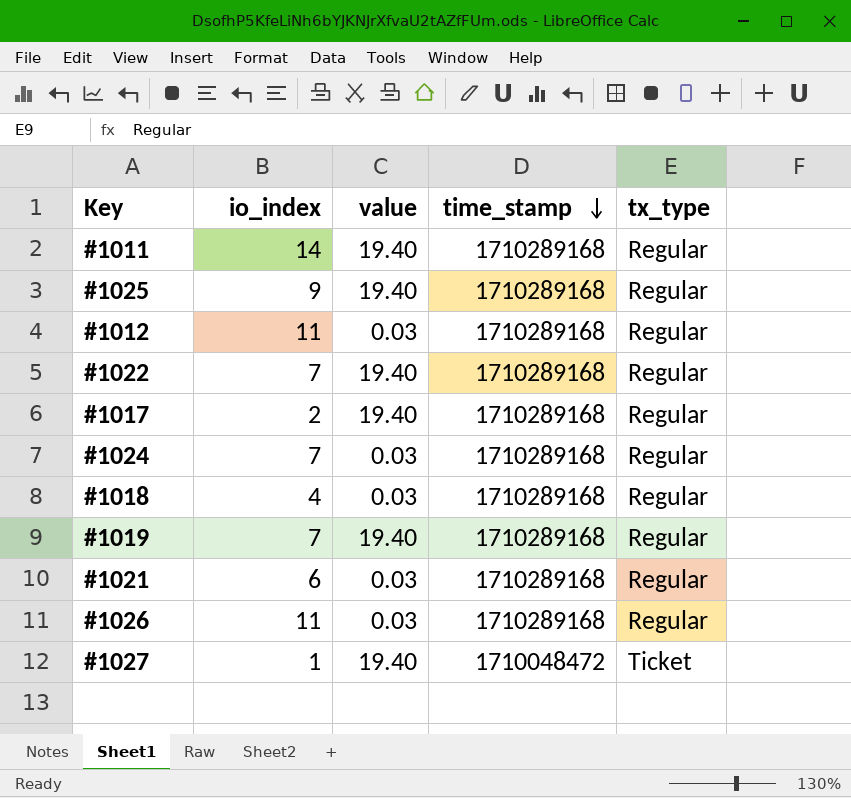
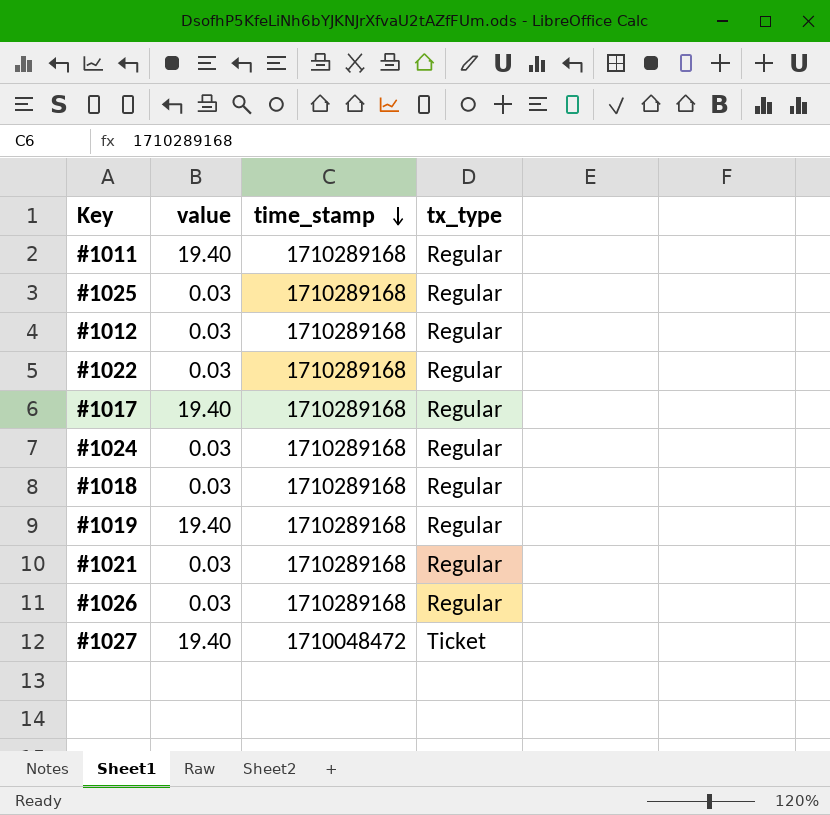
column io_index | position: 2 -> none
#1025 | value: 19.40 -> 0.03
#1022 | value: 19.40 -> 0.03

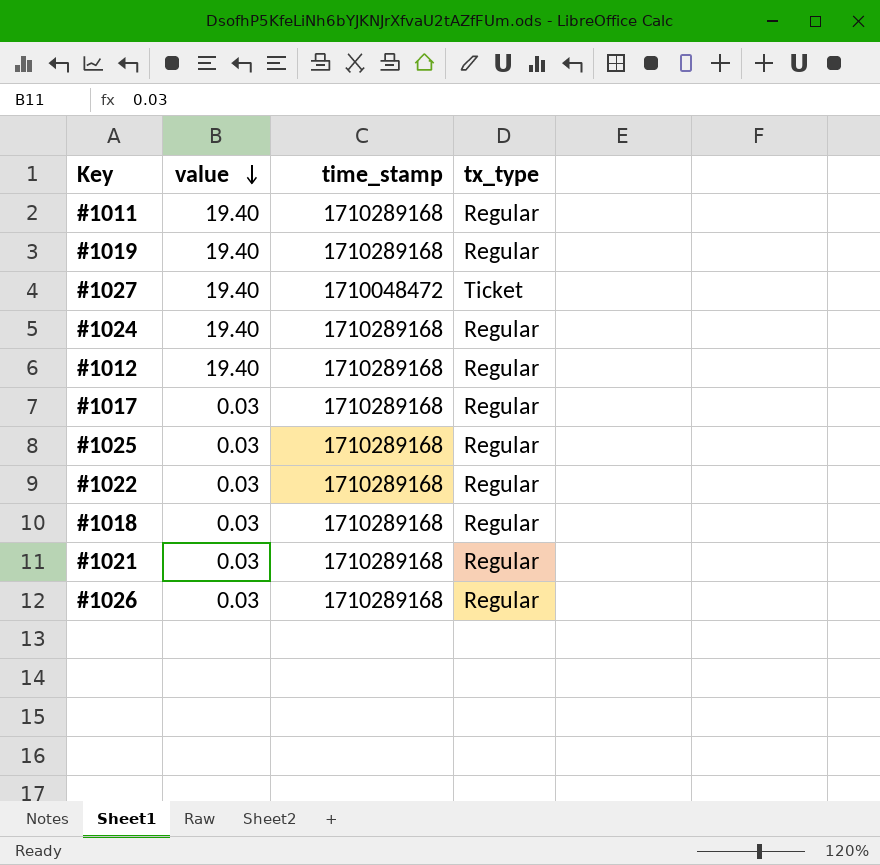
row order: time_stamp descending -> value descending
#1024 | value: 0.03 -> 19.40
#1012 | value: 0.03 -> 19.40
#1017 | value: 19.40 -> 0.03

